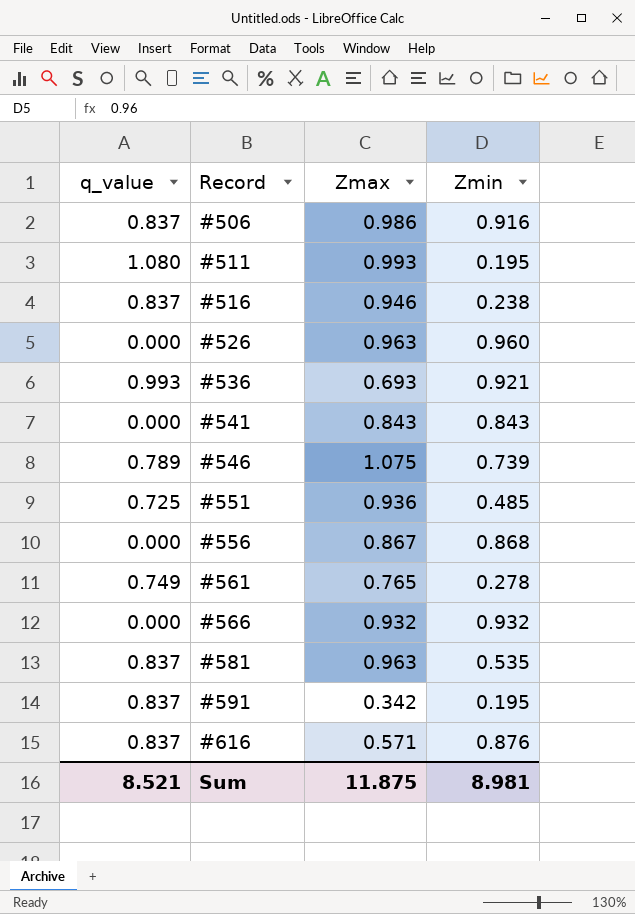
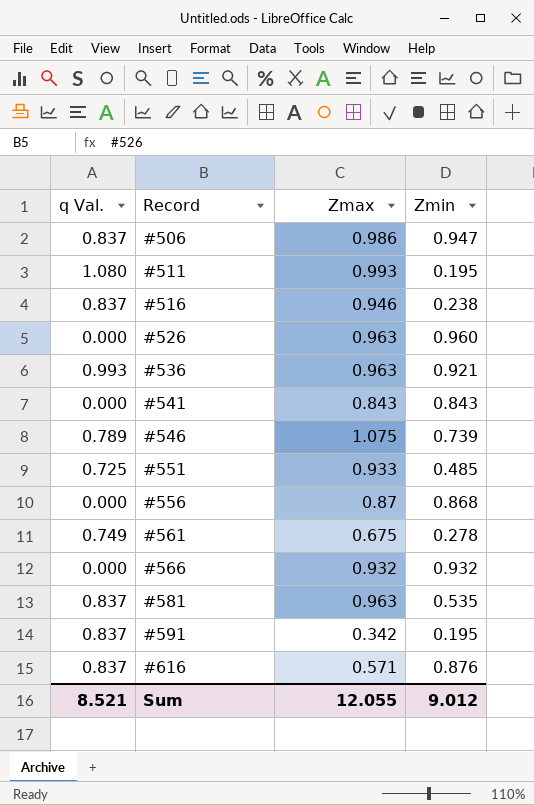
column name: q_value -> q Val.
#506 | Zmin: 0.916 -> 0.947
#536 | Zmax: 0.693 -> 0.963
#551 | Zmax: 0.936 -> 0.933
#556 | Zmax: 0.867 -> 0.87
#561 | Zmax: 0.765 -> 0.675
Sum | Zmax: 11.875 -> 12.055
Sum | Zmin: 8.981 -> 9.012

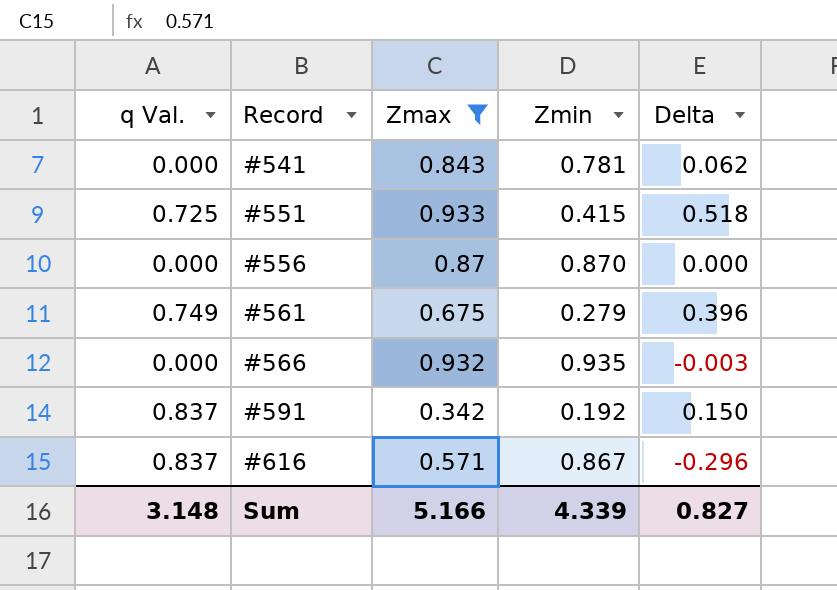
filter: none -> Zmax <= 0.933
column Delta | formula: none -> [Zmax] - [Zmin]
#541 | Zmin: 0.843 -> 0.781
#551 | Zmin: 0.485 -> 0.415
#556 | Zmin: 0.868 -> 0.870
#561 | Zmin: 0.278 -> 0.279
#566 | Zmin: 0.932 -> 0.935
#591 | Zmin: 0.195 -> 0.192
#616 | Zmin: 0.876 -> 0.867
Sum | q Val.: 8.521 -> 3.148
Sum | Zmax: 12.055 -> 5.166
Sum | Zmin: 9.012 -> 4.339

